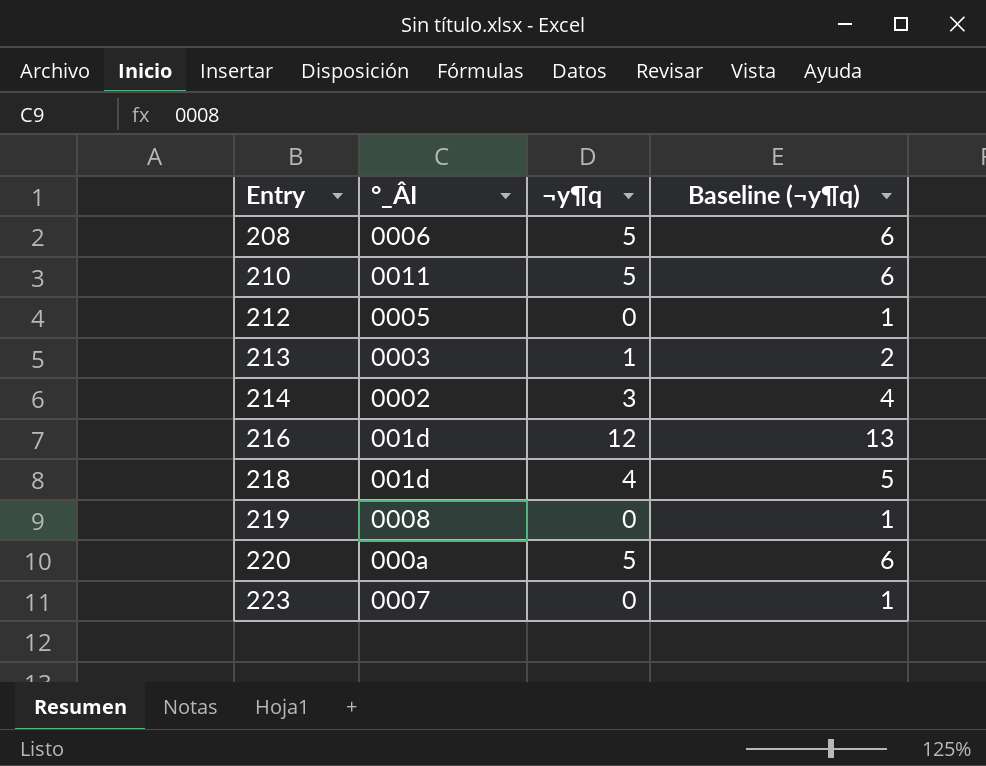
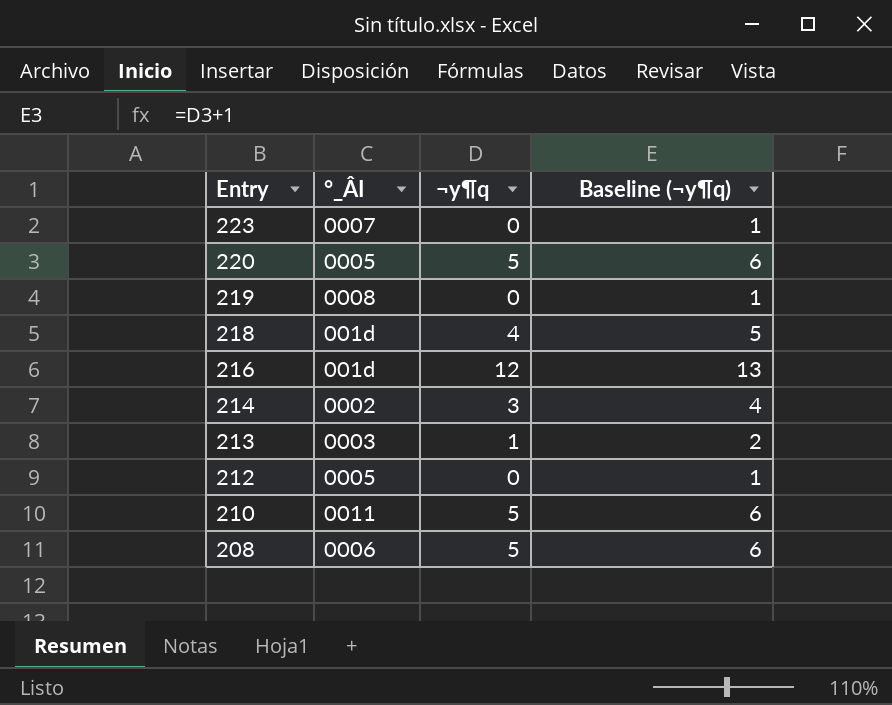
row order: Entry ascending -> Entry descending
220 | °_ÂI: 000a -> 0005

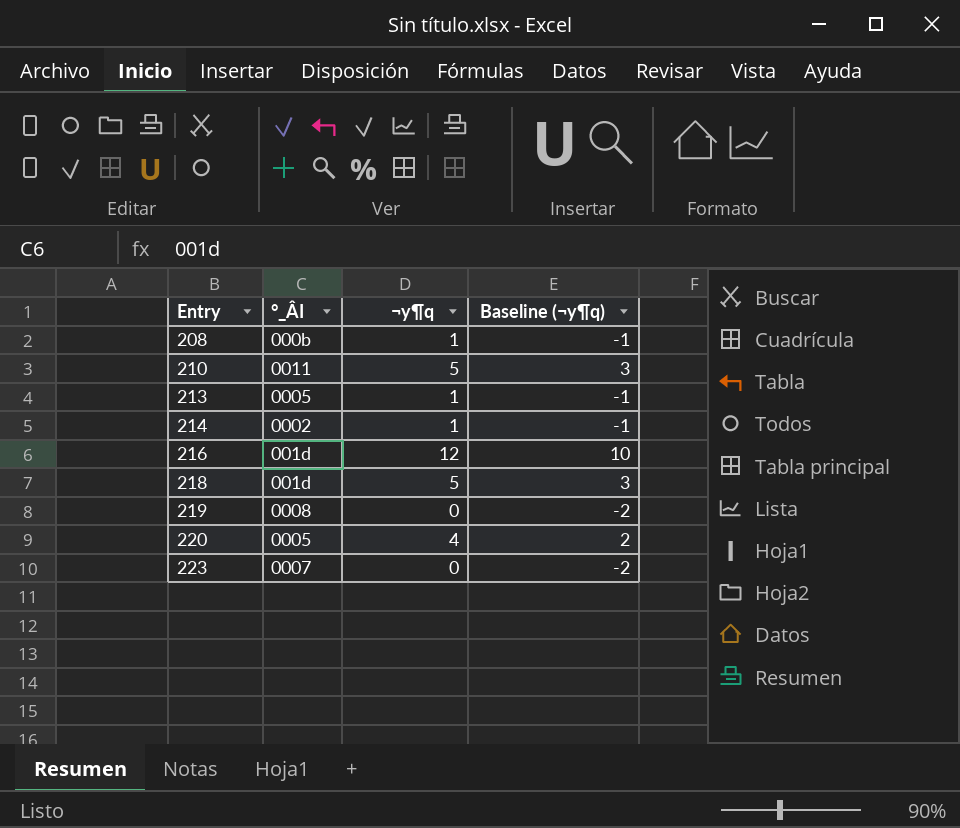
row order: Entry descending -> Entry ascending
column Baseline (¬y¶q) | formula: [¬y¶q] + 1 -> [¬y¶q] - 2
row 212: 0005 | 0 | 1 -> none
208 | °_ÂI: 0006 -> 000b
208 | ¬y¶q: 5 -> 1
213 | °_ÂI: 0003 -> 0005
214 | ¬y¶q: 3 -> 1
218 | ¬y¶q: 4 -> 5
220 | ¬y¶q: 5 -> 4

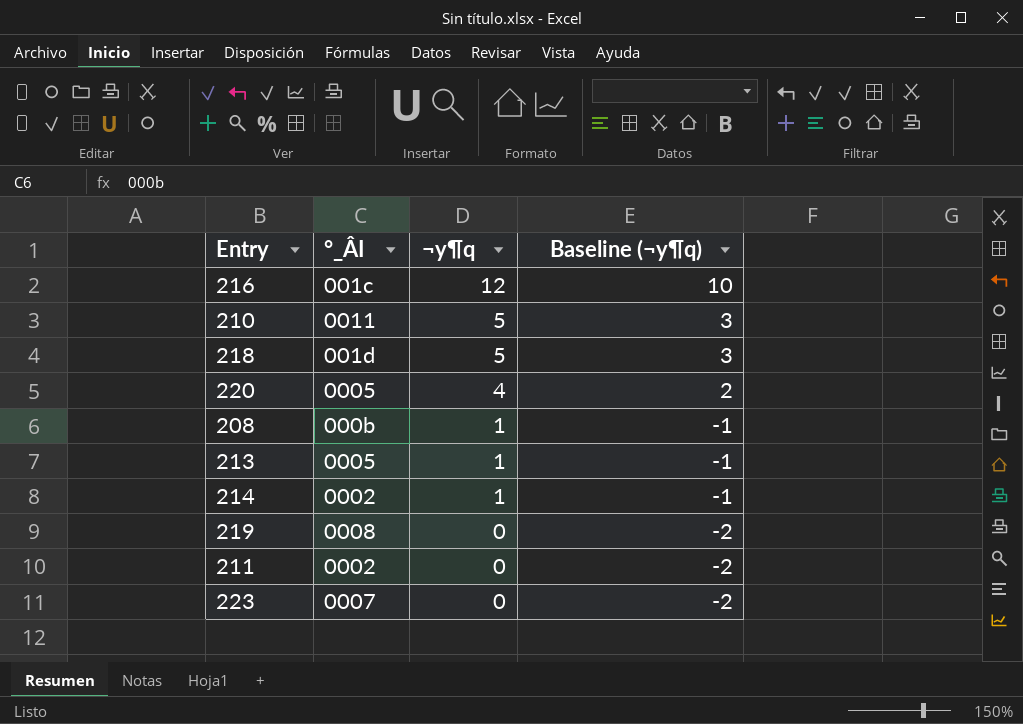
row order: Entry ascending -> ¬y¶q descending
216 | °_ÂI: 001d -> 001c
row 211: none -> 0002 | 0 | -2

